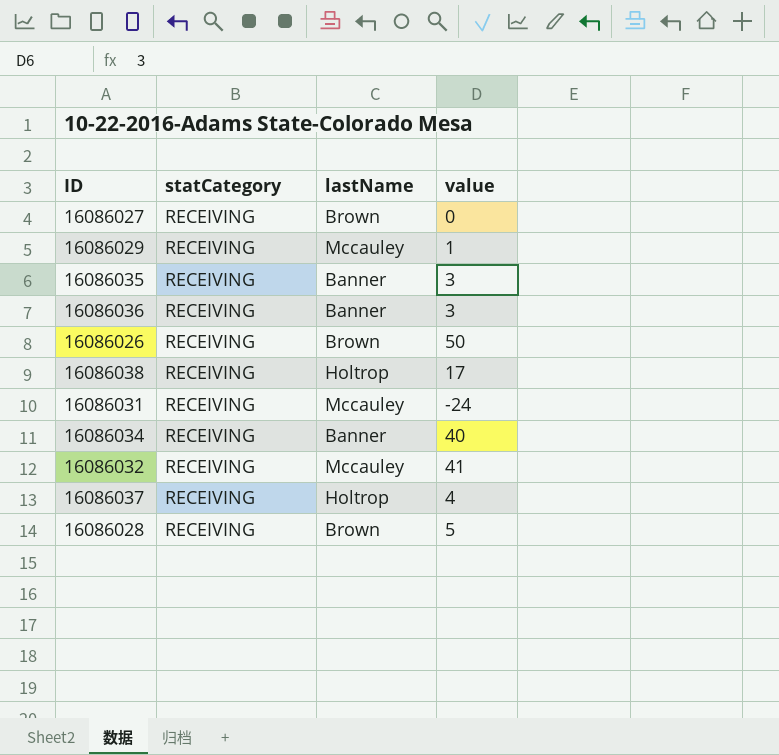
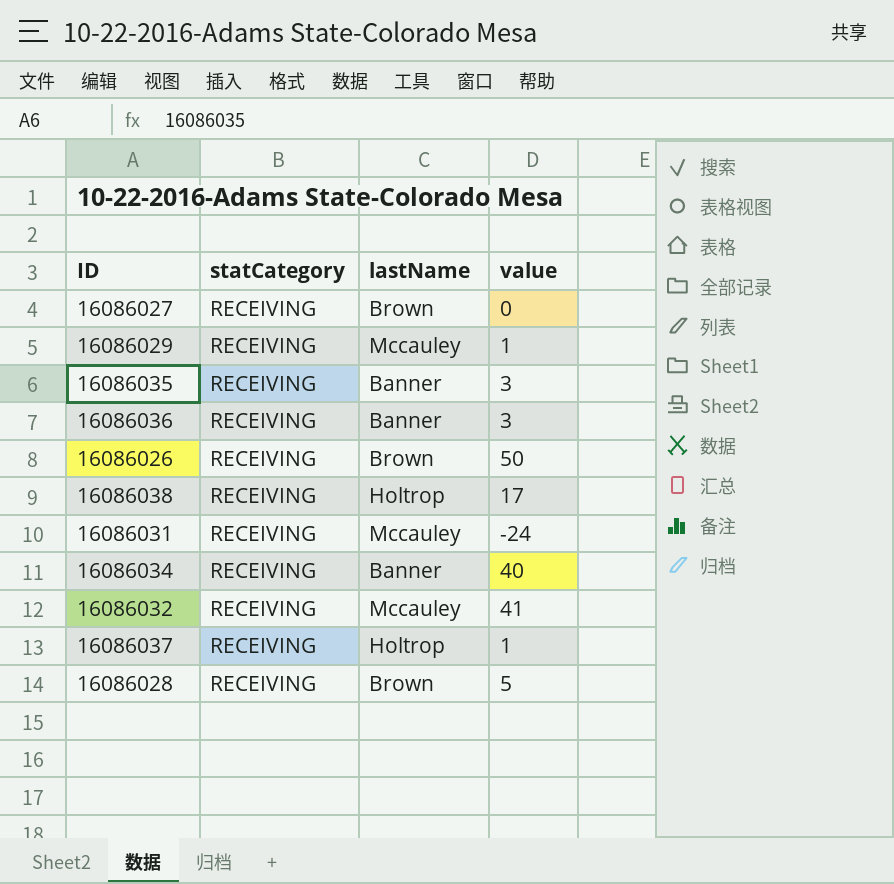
16086037 | value: 4 -> 1

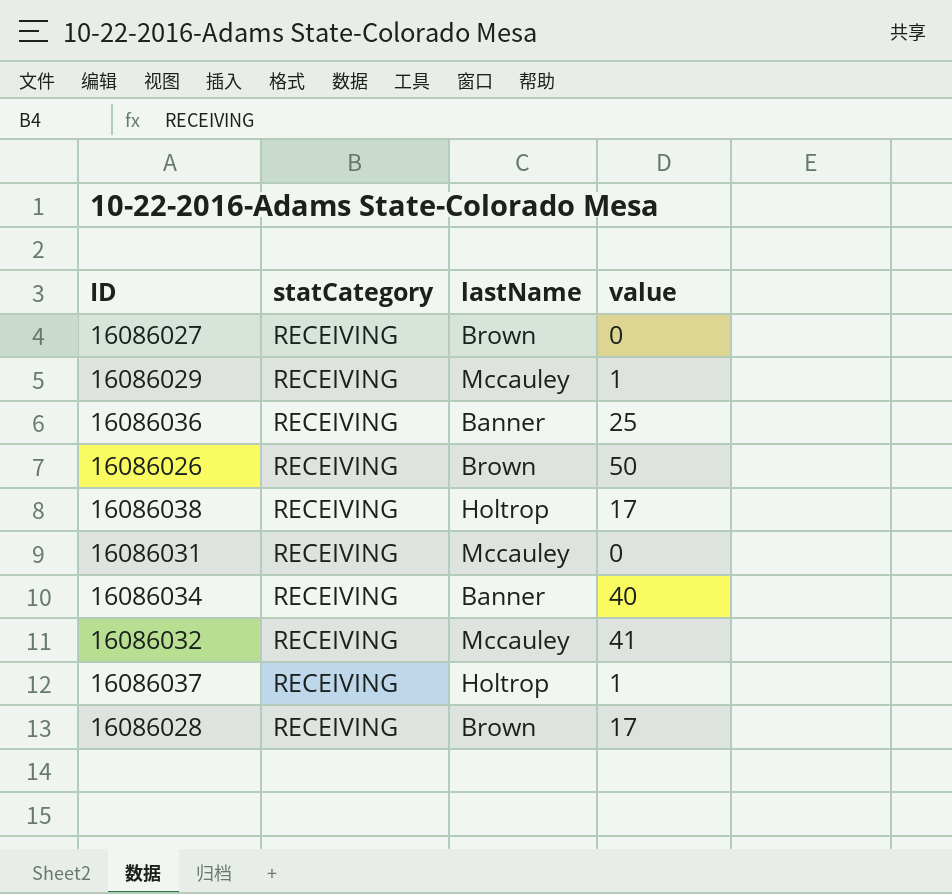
row 16086035: RECEIVING | Banner | 3 -> none
16086036 | value: 3 -> 25
16086031 | value: -24 -> 0
16086028 | value: 5 -> 17

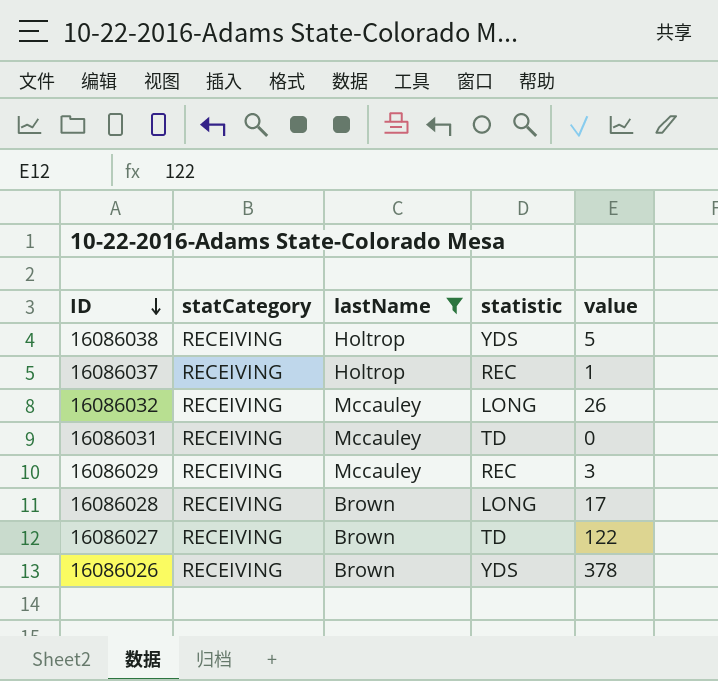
filter: none -> lastName != Banner
row order: none -> ID descending
column statistic | position: none -> 4
16086038 | value: 17 -> 5
16086032 | value: 41 -> 26
16086029 | value: 1 -> 3
16086027 | value: 0 -> 122
16086026 | value: 50 -> 378

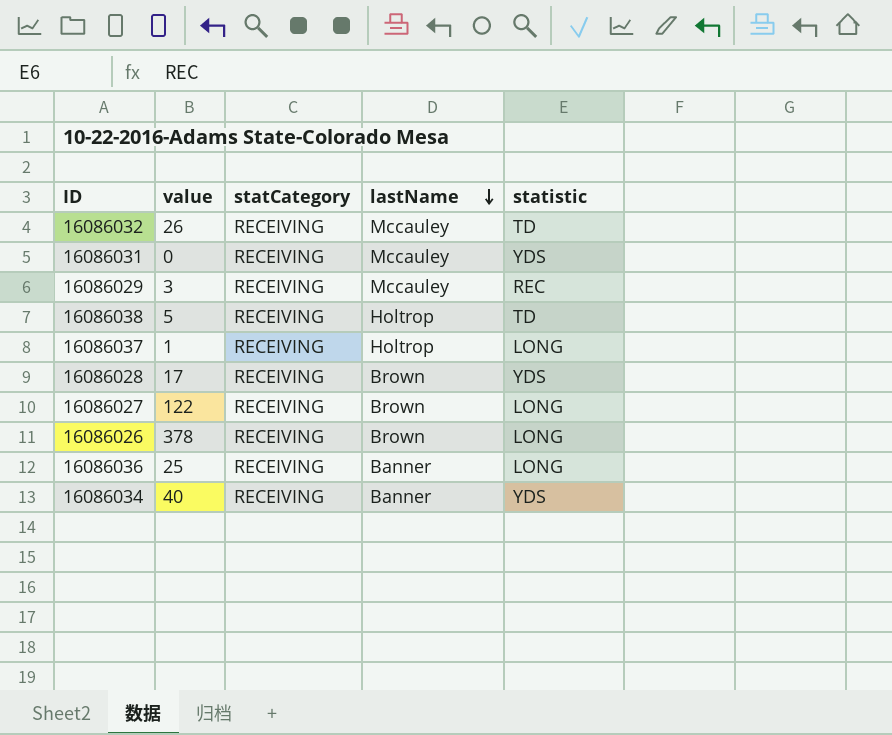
filter: lastName != Banner -> none
row order: ID descending -> lastName descending
column value | position: 5 -> 2
16086032 | statistic: LONG -> TD
16086031 | statistic: TD -> YDS
16086038 | statistic: YDS -> TD
16086037 | statistic: REC -> LONG
16086028 | statistic: LONG -> YDS
16086027 | statistic: TD -> LONG
16086026 | statistic: YDS -> LONG

